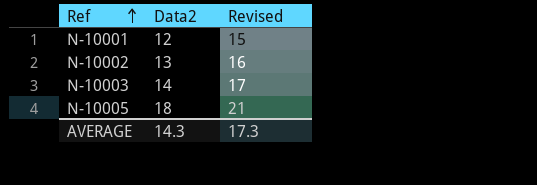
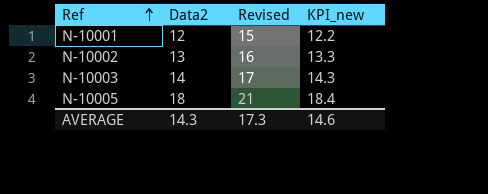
column KPI_new | formula: none -> [Data2] * 1.02

